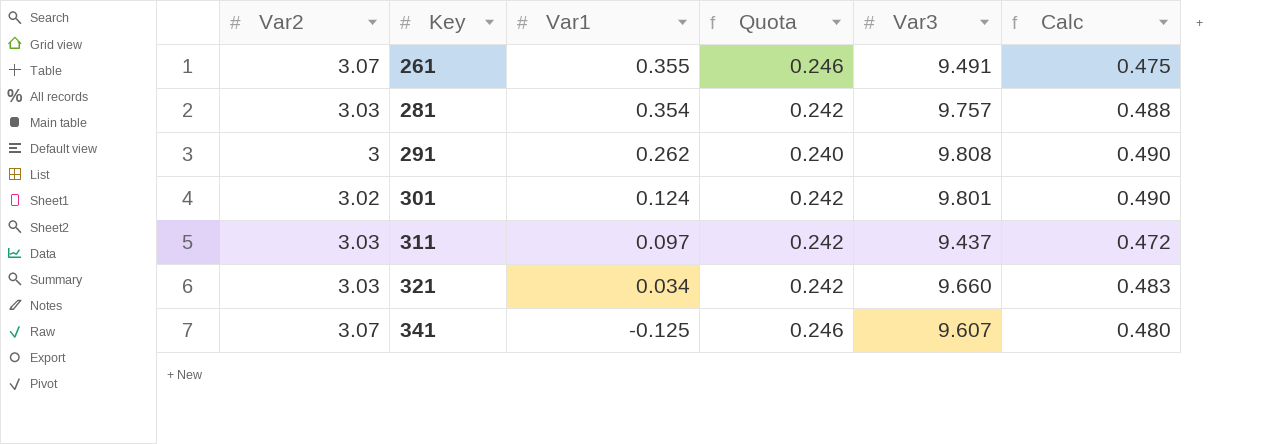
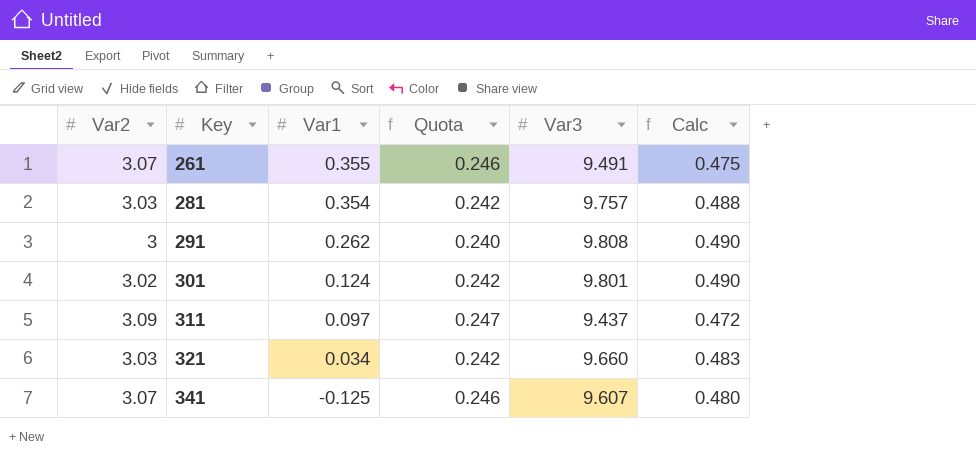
311 | Var2: 3.03 -> 3.09
311 | Quota: 0.242 -> 0.247

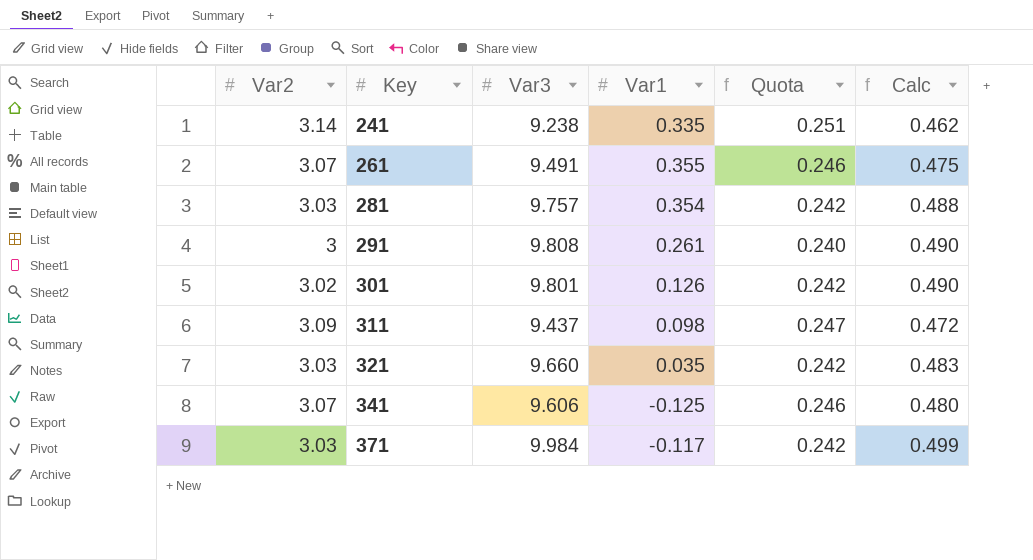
column Var3 | position: 5 -> 3
row 241: none -> 3.14 | 9.238 | 0.335 | 0.251 | 0.462
291 | Var1: 0.262 -> 0.261
301 | Var1: 0.124 -> 0.126
311 | Var1: 0.097 -> 0.098
321 | Var1: 0.034 -> 0.035
341 | Var3: 9.607 -> 9.606
row 371: none -> 3.03 | 9.984 | -0.117 | 0.242 | 0.499

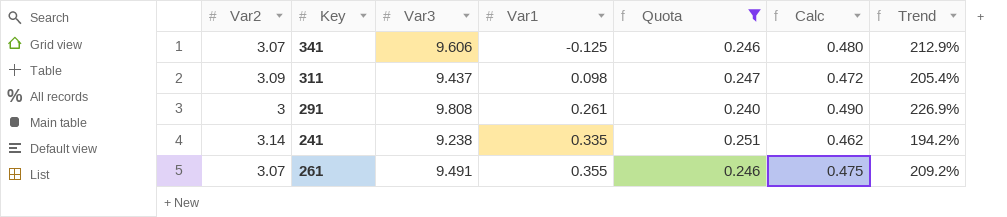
filter: none -> Quota != 0.242
row order: Key ascending -> Var1 ascending
column Trend | formula: none -> ([Var3] - [Var2]) / [Var2]

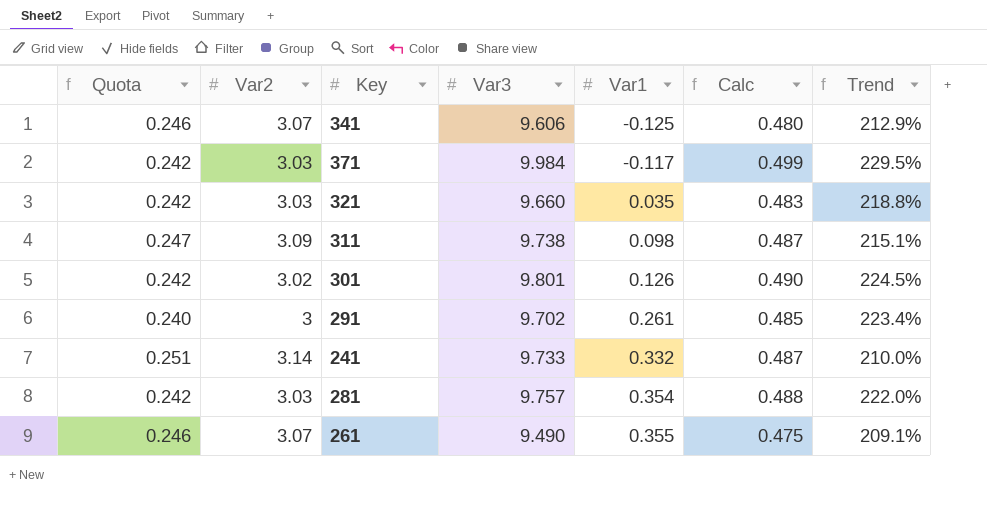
filter: Quota != 0.242 -> none
column Quota | position: 5 -> 1
311 | Var3: 9.437 -> 9.738
311 | Calc: 0.472 -> 0.487
311 | Trend: 205.4% -> 215.1%
291 | Var3: 9.808 -> 9.702
291 | Calc: 0.490 -> 0.485
291 | Trend: 226.9% -> 223.4%
241 | Var3: 9.238 -> 9.733
241 | Var1: 0.335 -> 0.332
241 | Calc: 0.462 -> 0.487
241 | Trend: 194.2% -> 210.0%
261 | Var3: 9.491 -> 9.490
261 | Trend: 209.2% -> 209.1%

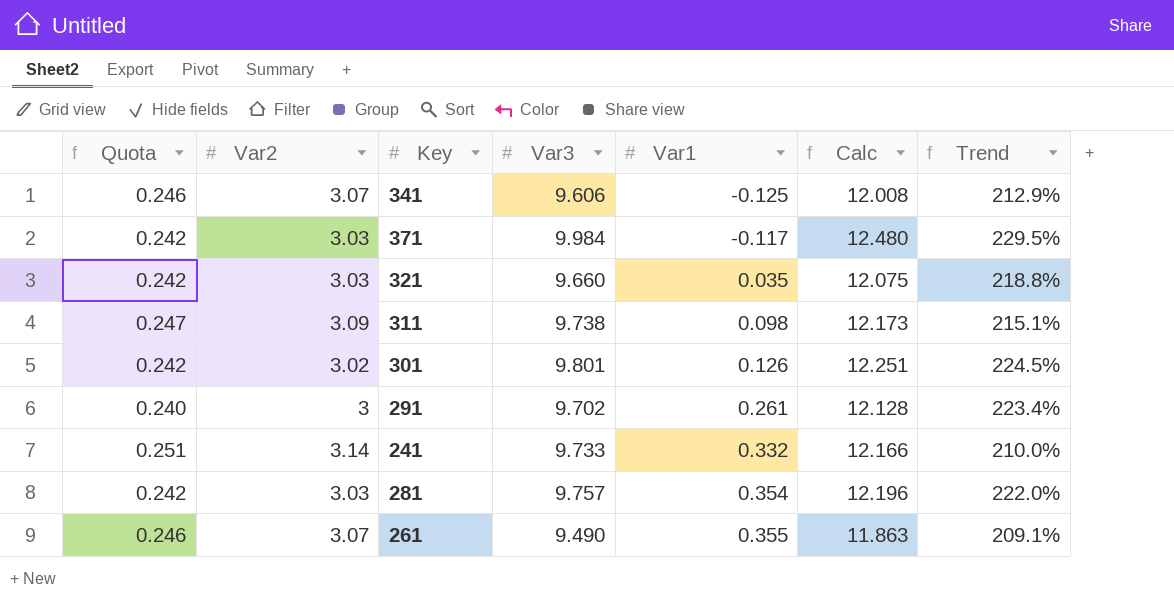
column Calc | formula: [Var3] * 0.05 -> [Var3] * 1.25

